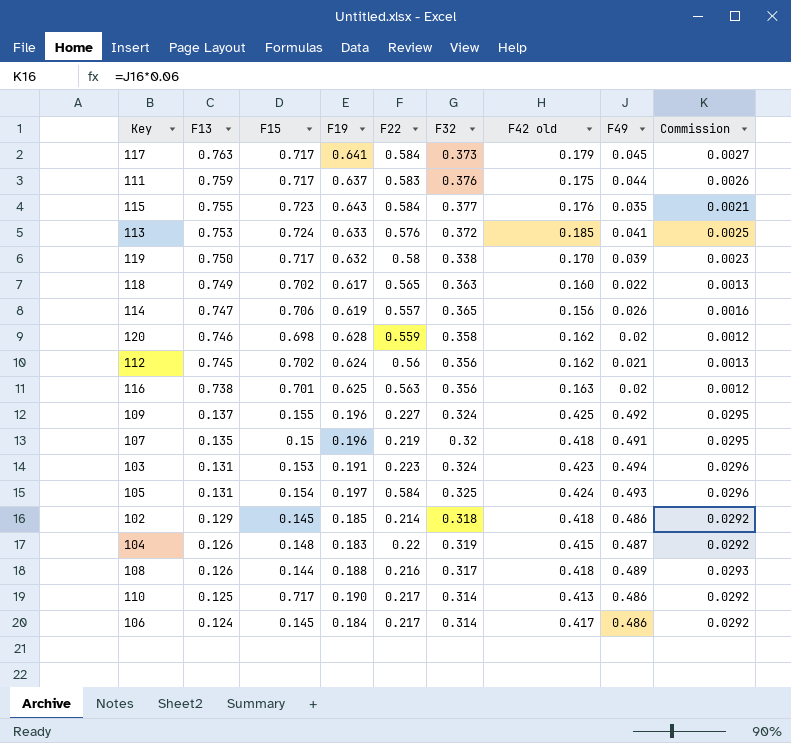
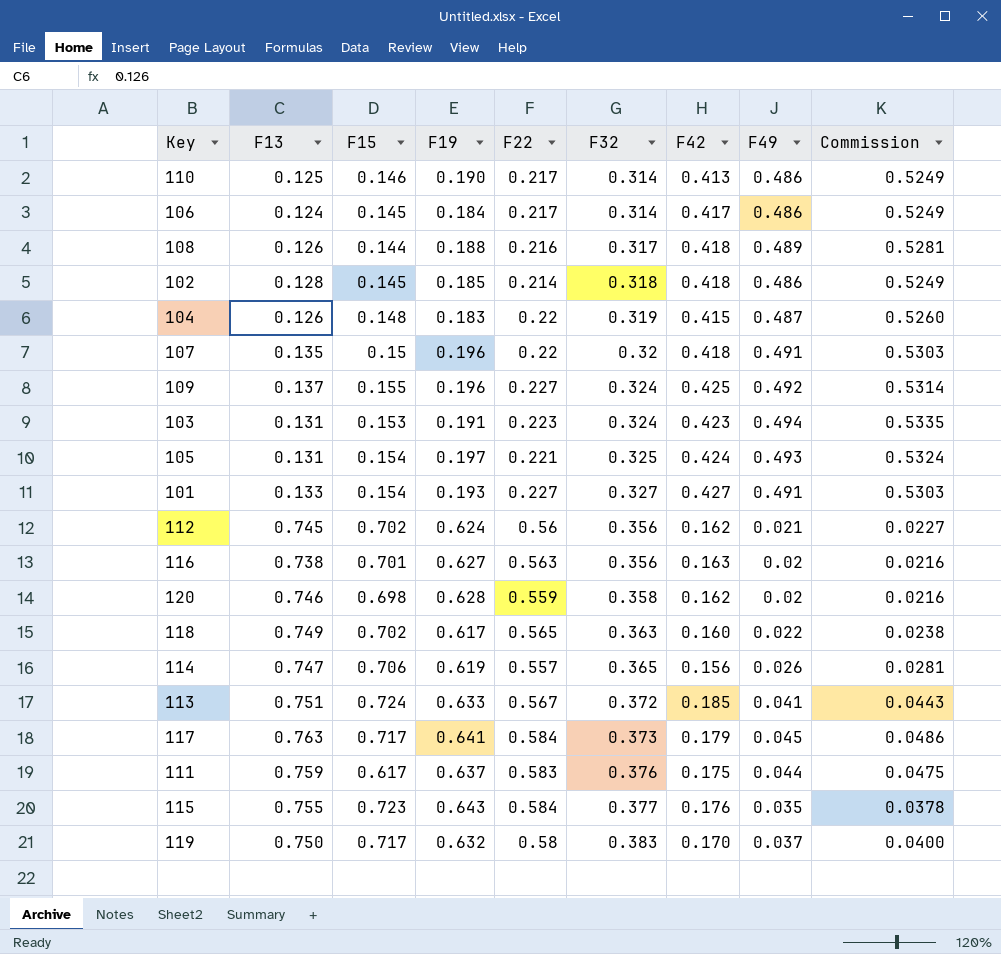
row order: F13 descending -> F32 ascending
column name: F42 old -> F42
column Commission | formula: [F49] * 0.06 -> [F49] * 1.08
110 | F15: 0.717 -> 0.146
102 | F13: 0.129 -> 0.128
107 | F22: 0.219 -> 0.22
105 | F22: 0.584 -> 0.221
row 101: none -> 0.133 | 0.154 | 0.193 | 0.227 | 0.327 | 0.427 | 0.491 | 0.5303
116 | F19: 0.625 -> 0.627
113 | F13: 0.753 -> 0.751
113 | F22: 0.576 -> 0.567
111 | F15: 0.717 -> 0.617
119 | F32: 0.338 -> 0.383
119 | F49: 0.039 -> 0.037

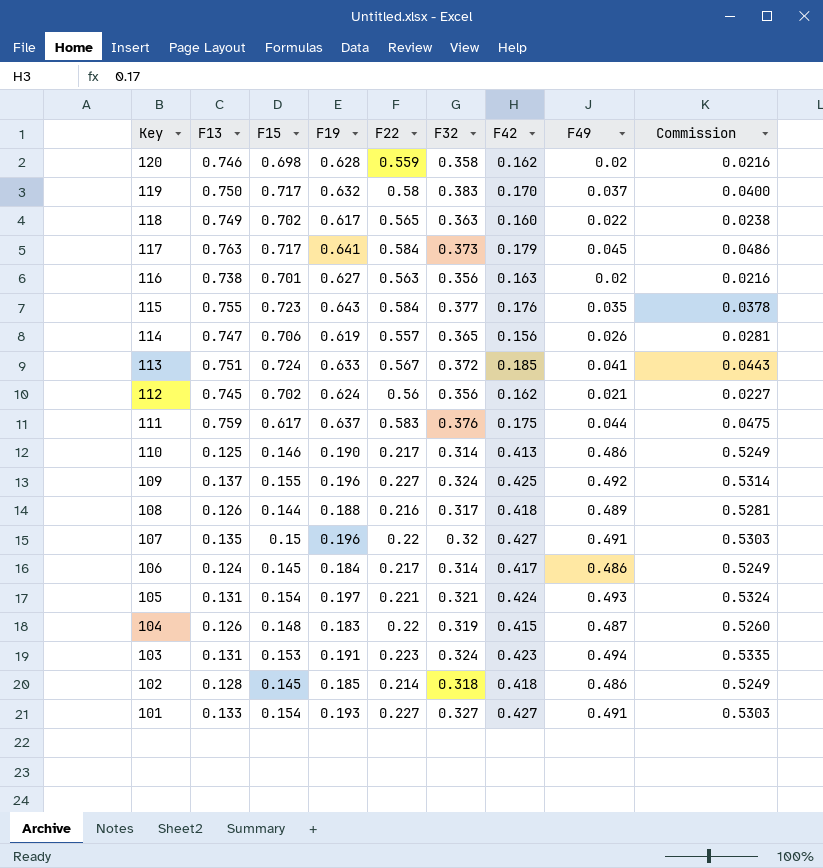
row order: F32 ascending -> Key descending
107 | F42: 0.418 -> 0.427
105 | F32: 0.325 -> 0.321

